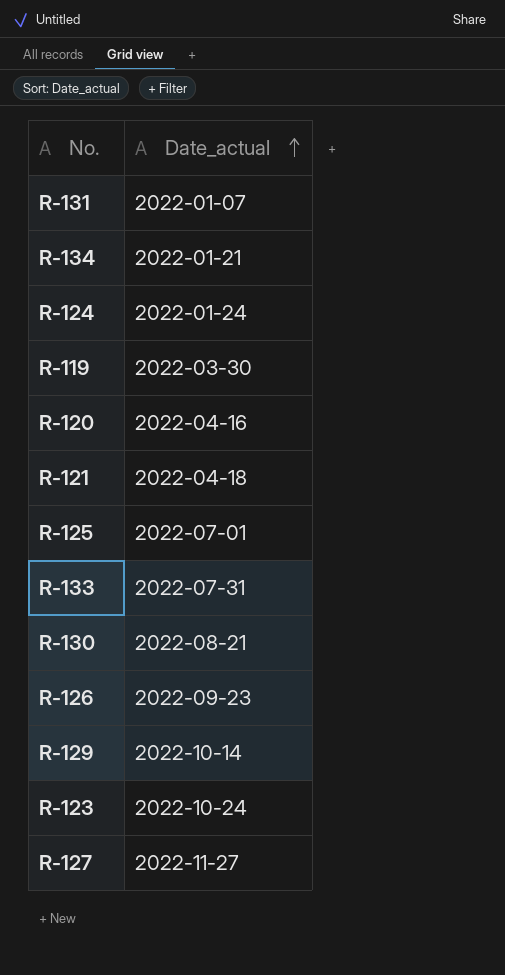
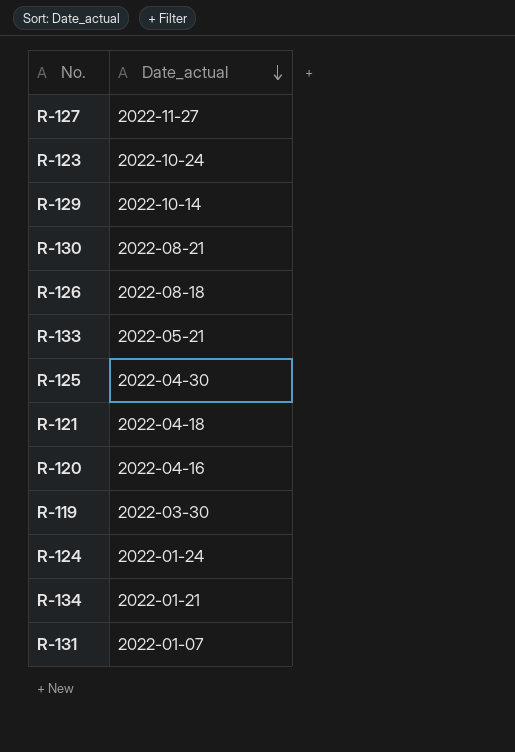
row order: Date_actual ascending -> Date_actual descending
R-126 | Date_actual: 2022-09-23 -> 2022-08-18
R-133 | Date_actual: 2022-07-31 -> 2022-05-21
R-125 | Date_actual: 2022-07-01 -> 2022-04-30

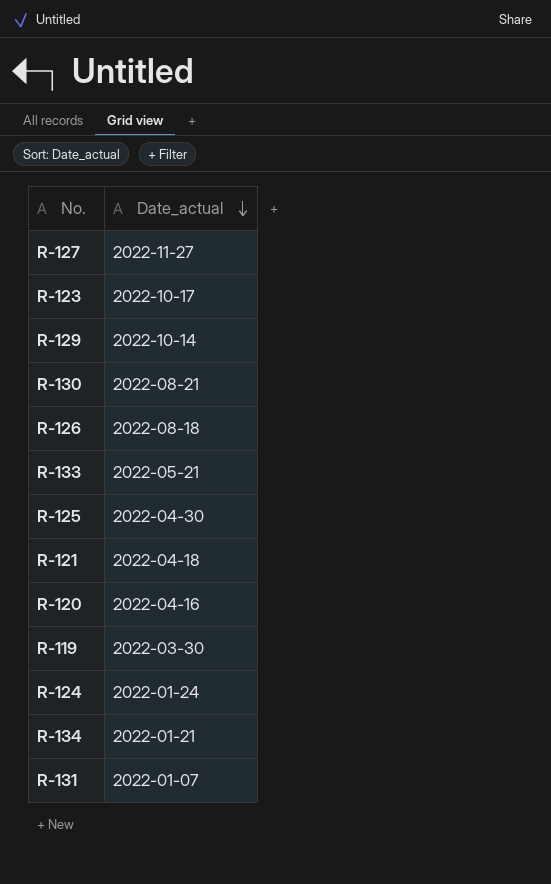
R-123 | Date_actual: 2022-10-24 -> 2022-10-17

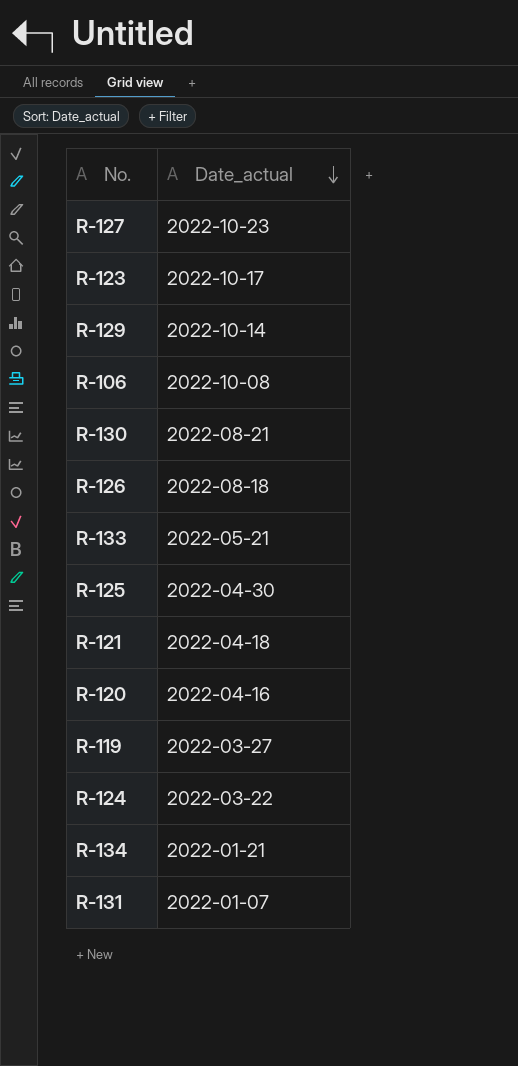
R-127 | Date_actual: 2022-11-27 -> 2022-10-23
row R-106: none -> 2022-10-08
R-119 | Date_actual: 2022-03-30 -> 2022-03-27
R-124 | Date_actual: 2022-01-24 -> 2022-03-22

